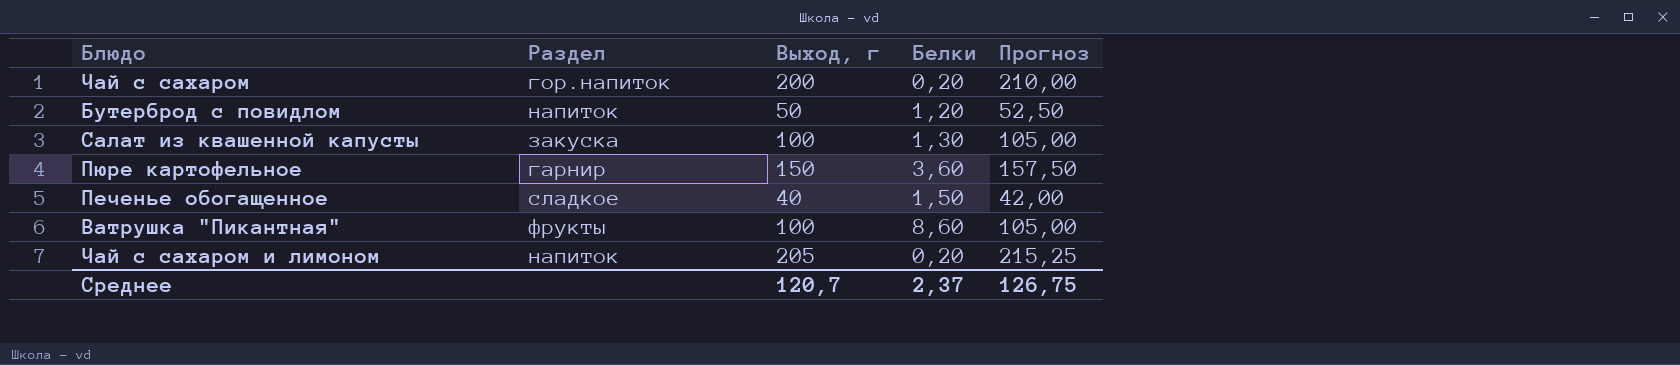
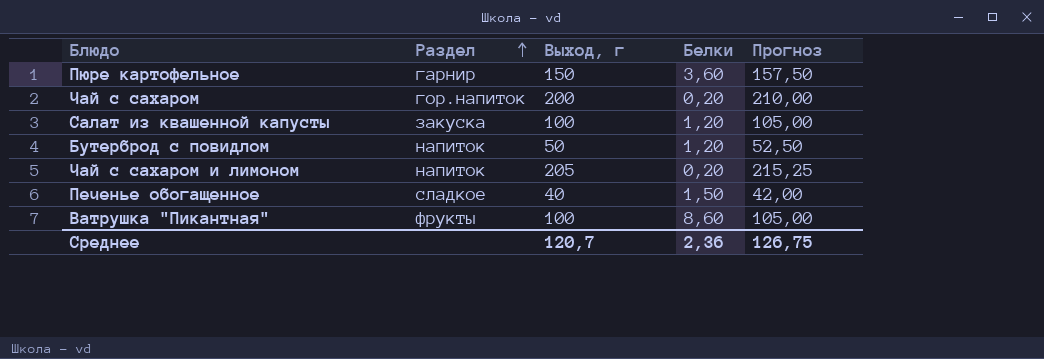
row order: none -> Раздел ascending
Салат из квашенной капусты | Белки: 1,30 -> 1,20
Среднее | Белки: 2,37 -> 2,36

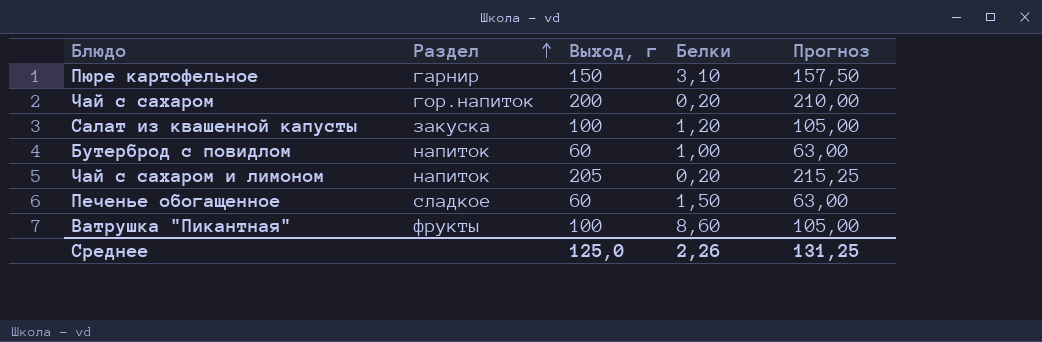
Пюре картофельное | Белки: 3,60 -> 3,10
Бутерброд с повидлом | Выход, г: 50 -> 60
Бутерброд с повидлом | Белки: 1,20 -> 1,00
Бутерброд с повидлом | Прогноз: 52,50 -> 63,00
Печенье обогащенное | Выход, г: 40 -> 60
Печенье обогащенное | Прогноз: 42,00 -> 63,00
Среднее | Выход, г: 120,7 -> 125,0
Среднее | Белки: 2,36 -> 2,26
Среднее | Прогноз: 126,75 -> 131,25

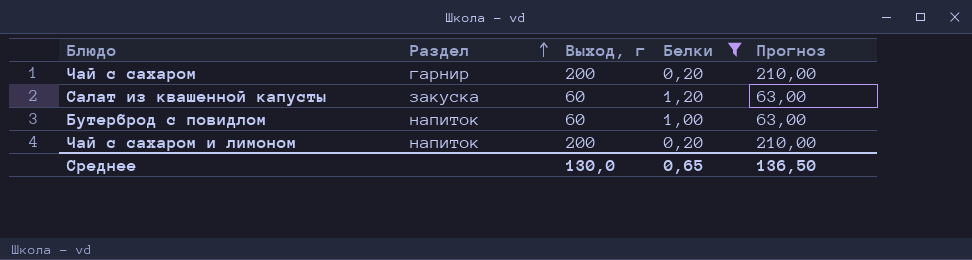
filter: none -> Белки <= 1,20
Чай с сахаром | Раздел: гор.напиток -> гарнир
Салат из квашенной капусты | Выход, г: 100 -> 60
Салат из квашенной капусты | Прогноз: 105,00 -> 63,00
Чай с сахаром и лимоном | Выход, г: 205 -> 200
Чай с сахаром и лимоном | Прогноз: 215,25 -> 210,00
Среднее | Выход, г: 125,0 -> 130,0
Среднее | Белки: 2,26 -> 0,65
Среднее | Прогноз: 131,25 -> 136,50

